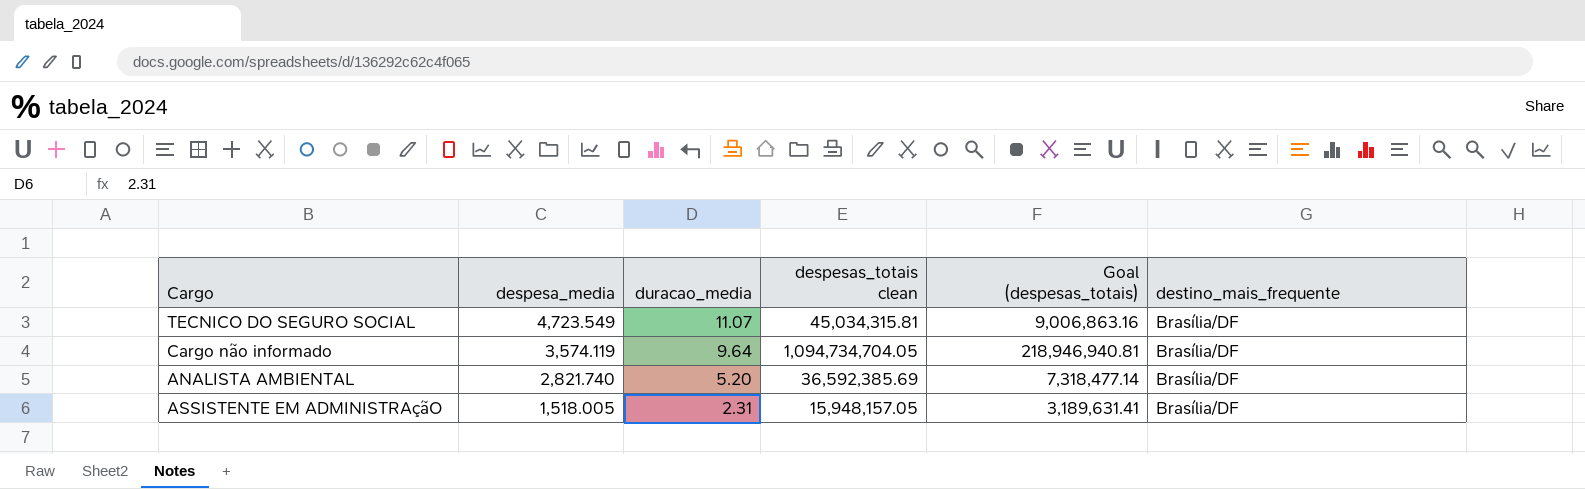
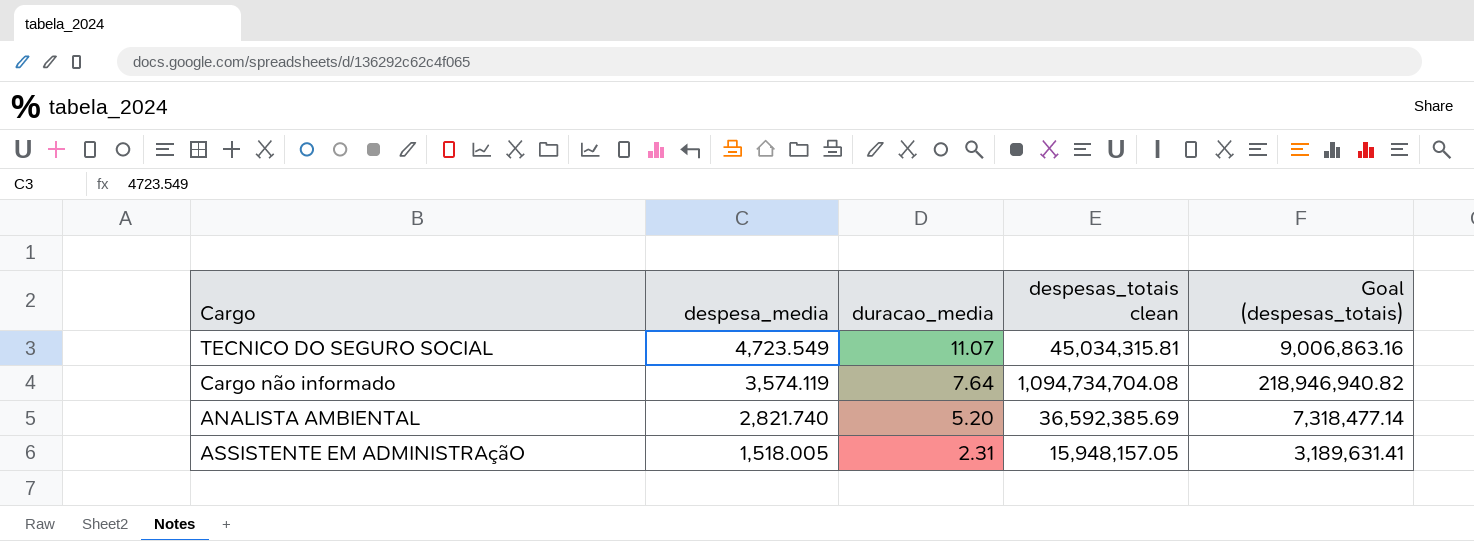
column destino_mais_frequente | position: 6 -> none
Cargo não informado | duracao_media: 9.64 -> 7.64
Cargo não informado | despesas_totais clean: 1,094,734,704.05 -> 1,094,734,704.08
Cargo não informado | Goal (despesas_totais): 218,946,940.81 -> 218,946,940.82

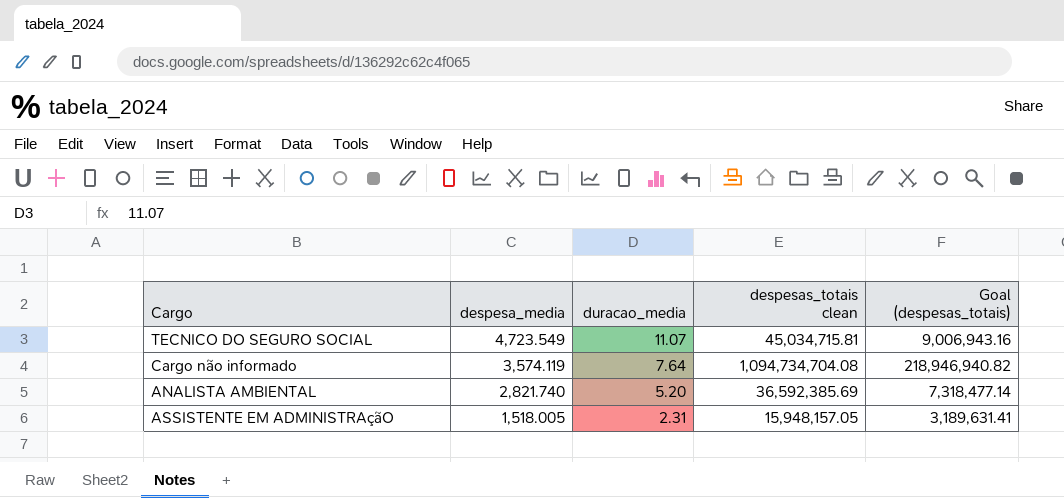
TECNICO DO SEGURO SOCIAL | despesas_totais clean: 45,034,315.81 -> 45,034,715.81
TECNICO DO SEGURO SOCIAL | Goal (despesas_totais): 9,006,863.16 -> 9,006,943.16

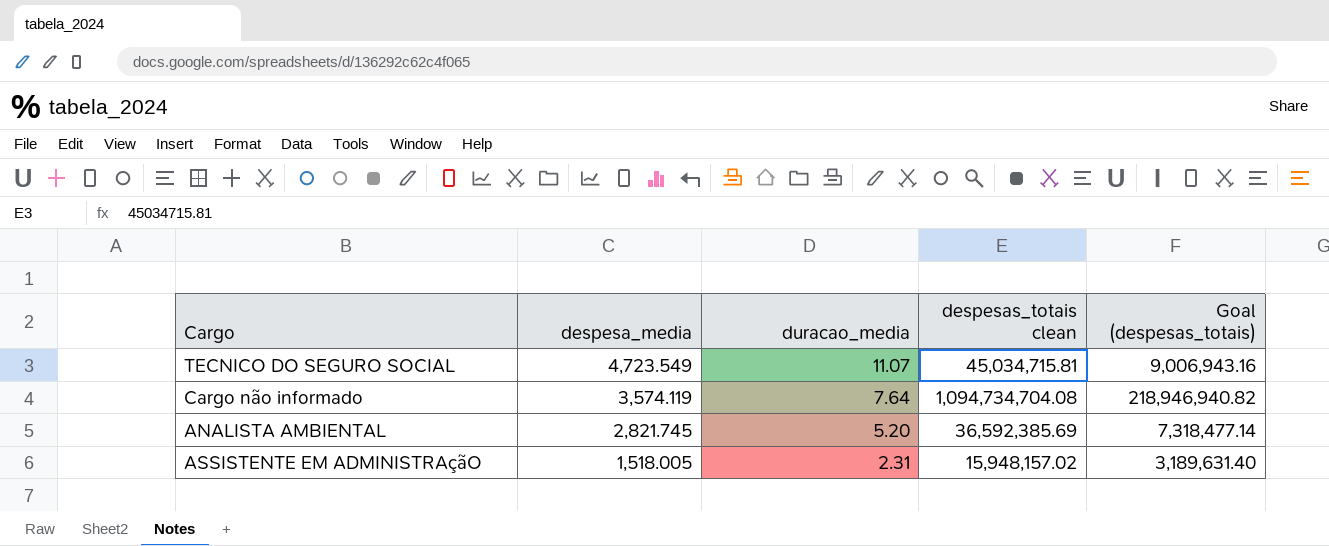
ANALISTA AMBIENTAL | despesa_media: 2,821.740 -> 2,821.745
ASSISTENTE EM ADMINISTRAçãO | despesas_totais clean: 15,948,157.05 -> 15,948,157.02
ASSISTENTE EM ADMINISTRAçãO | Goal (despesas_totais): 3,189,631.41 -> 3,189,631.40

